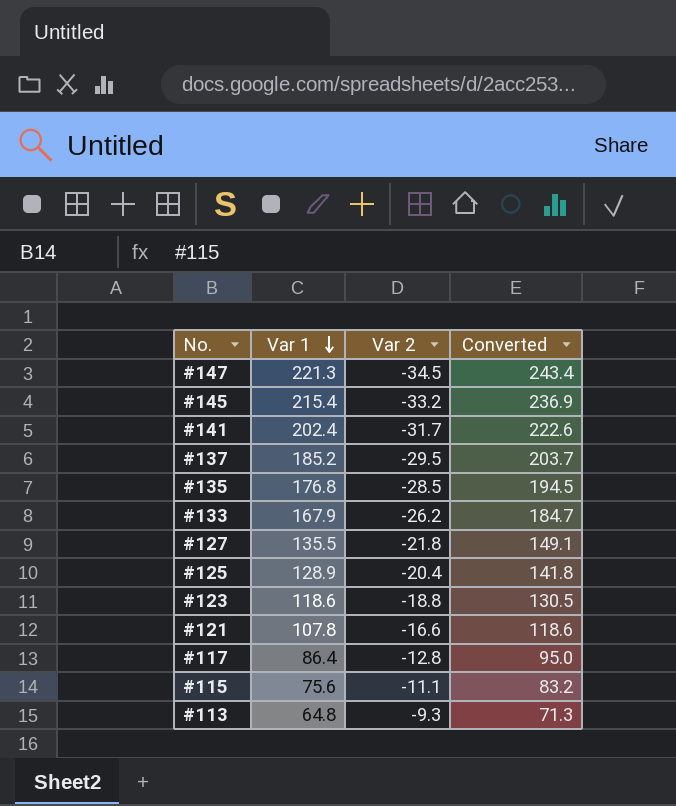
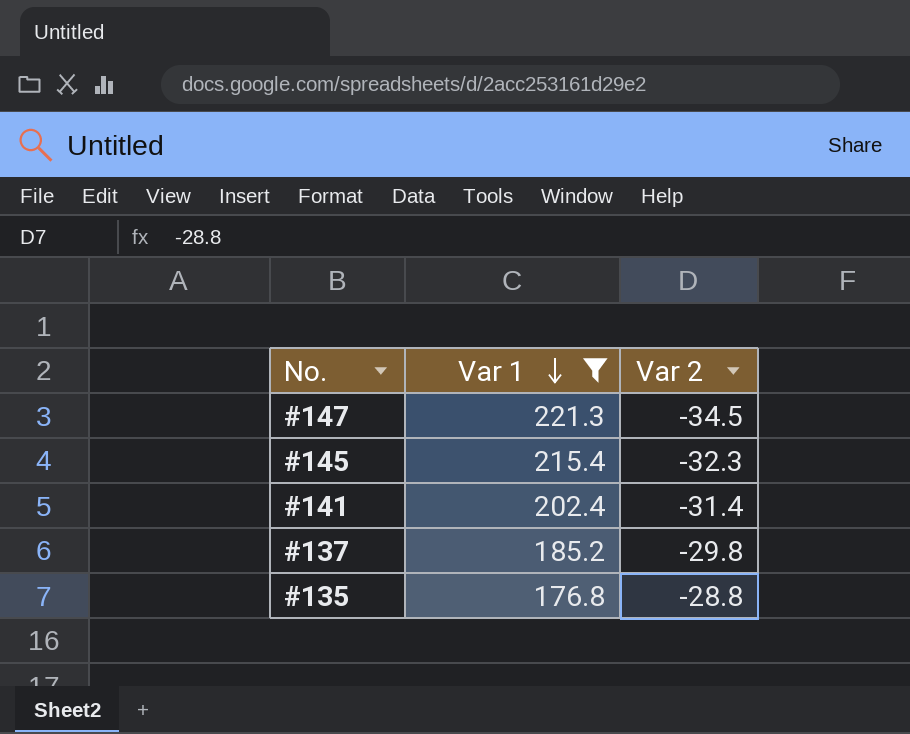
filter: none -> Var 1 >= 176.8
column Converted | formula: [Var 1] * 1.1 -> none
#145 | Var 2: -33.2 -> -32.3
#141 | Var 2: -31.7 -> -31.4
#137 | Var 2: -29.5 -> -29.8
#135 | Var 2: -28.5 -> -28.8

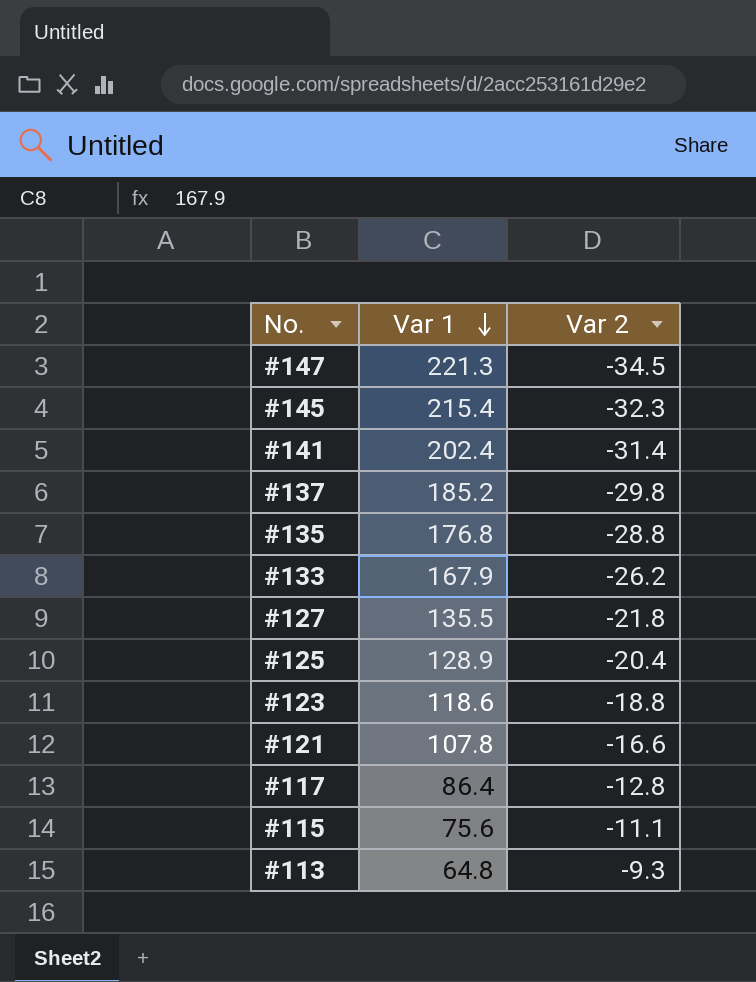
filter: Var 1 >= 176.8 -> none

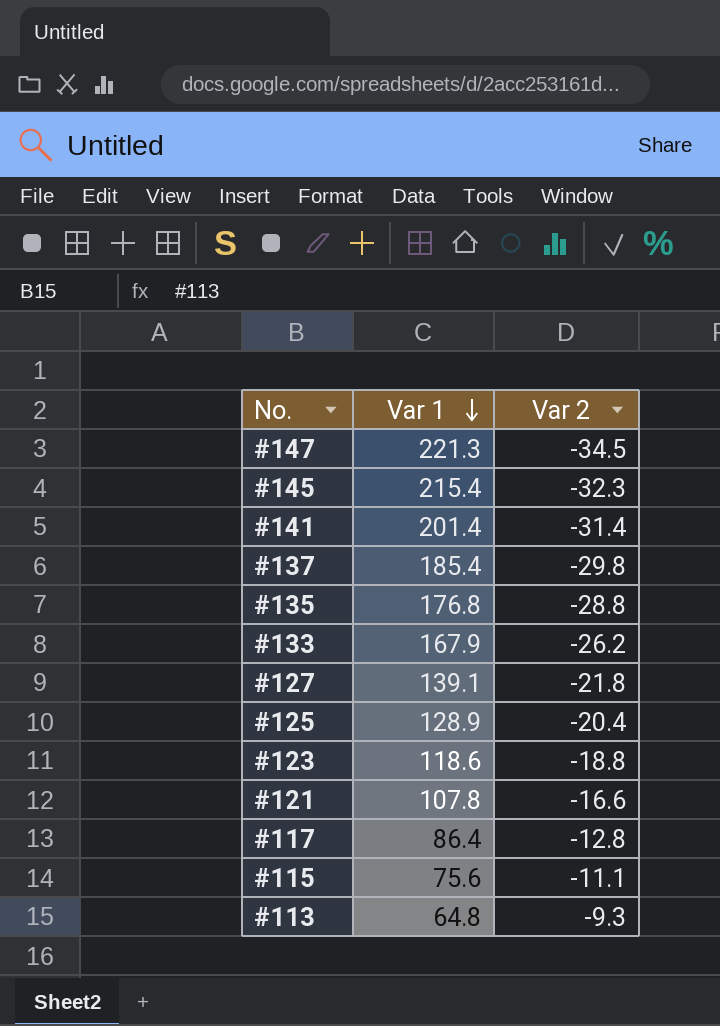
#141 | Var 1: 202.4 -> 201.4
#137 | Var 1: 185.2 -> 185.4
#127 | Var 1: 135.5 -> 139.1

